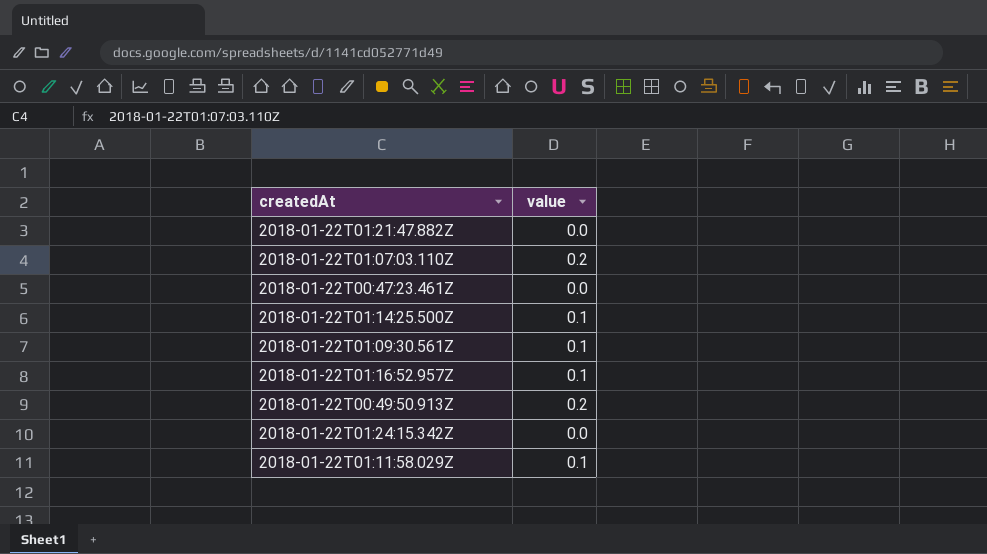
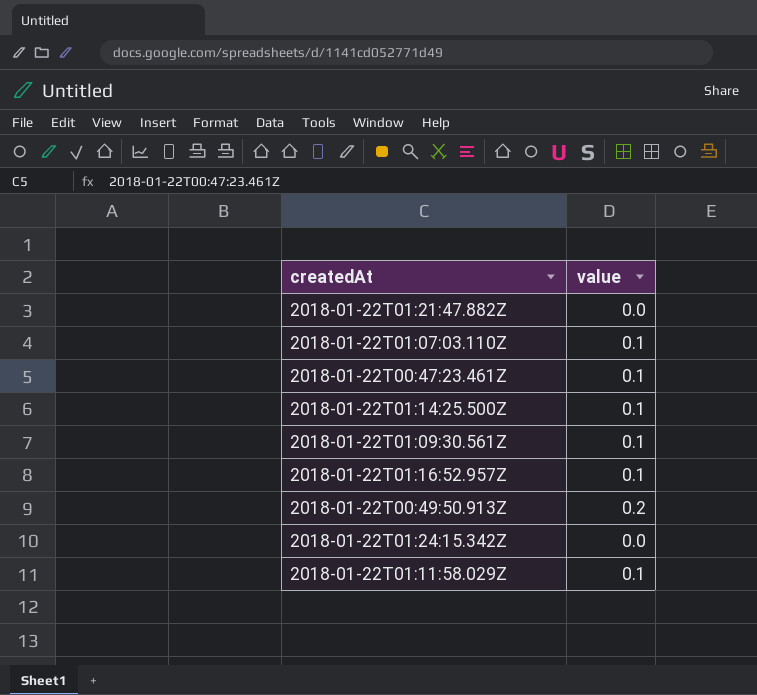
2018-01-22T01:07:03.110Z | value: 0.2 -> 0.1
2018-01-22T00:47:23.461Z | value: 0.0 -> 0.1

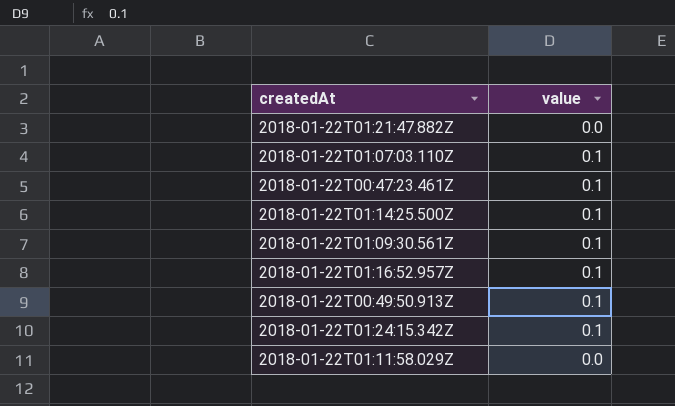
2018-01-22T00:49:50.913Z | value: 0.2 -> 0.1
2018-01-22T01:24:15.342Z | value: 0.0 -> 0.1
2018-01-22T01:11:58.029Z | value: 0.1 -> 0.0

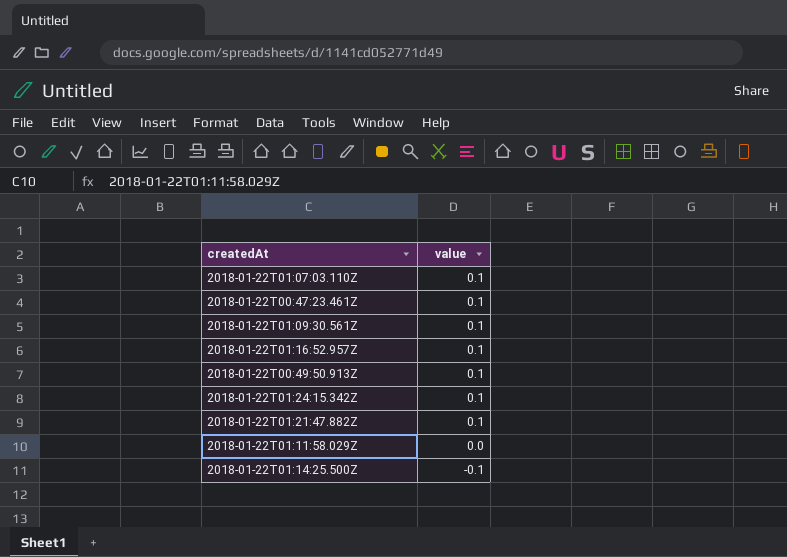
row order: none -> value descending
2018-01-22T01:21:47.882Z | value: 0.0 -> 0.1
2018-01-22T01:14:25.500Z | value: 0.1 -> -0.1

